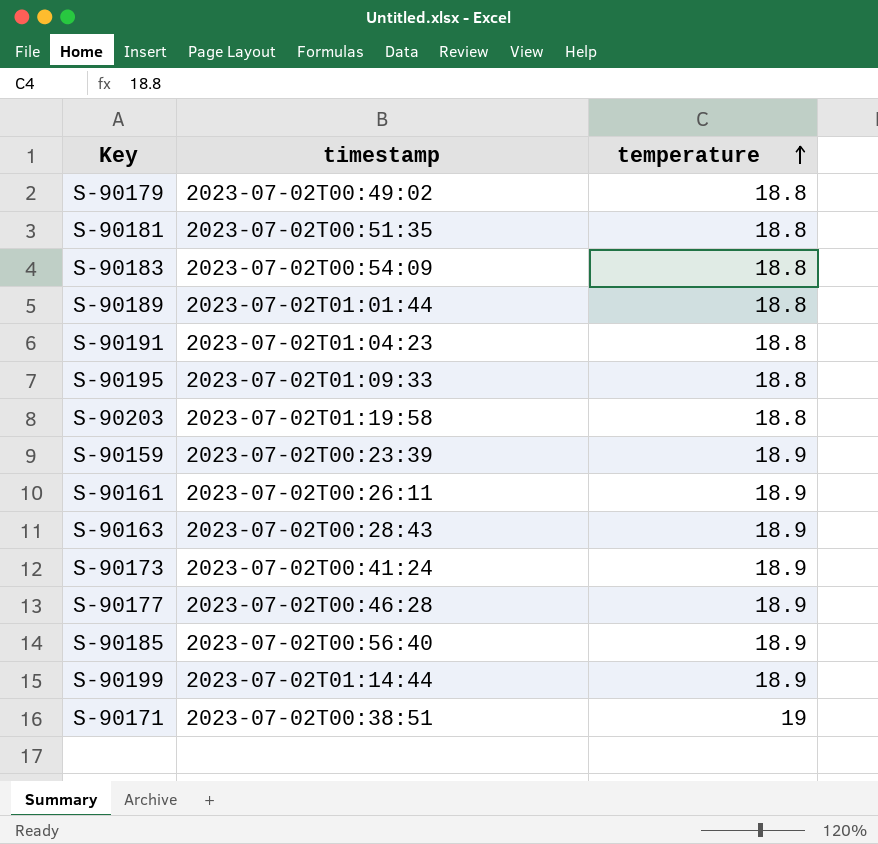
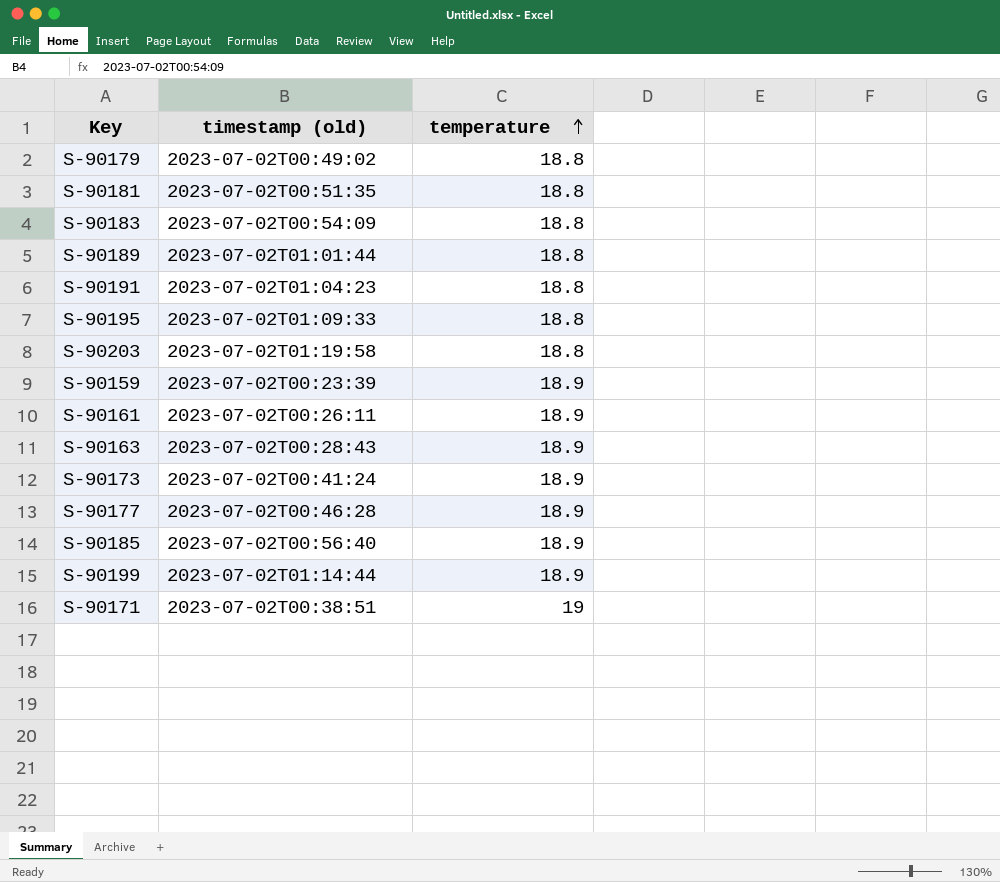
column name: timestamp -> timestamp (old)

